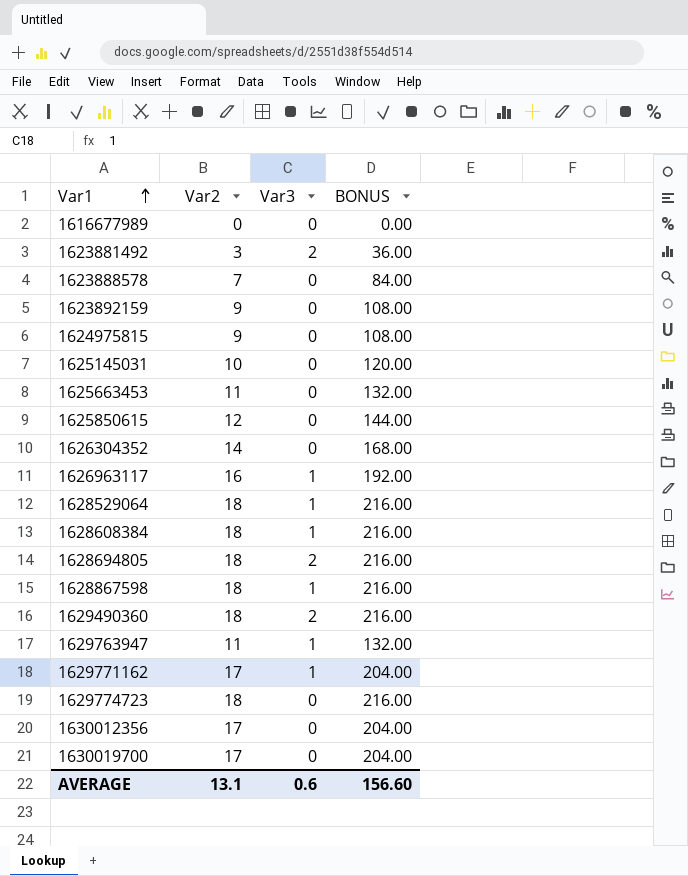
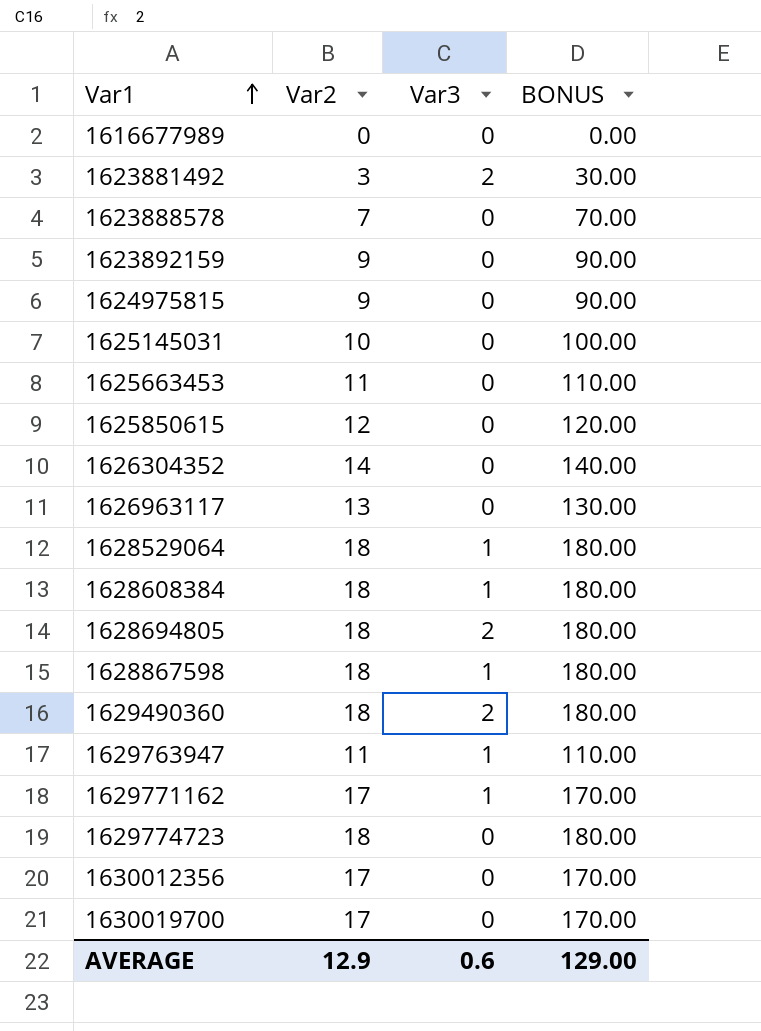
column BONUS | formula: [Var2] * 12 -> [Var2] * 10
1626963117 | Var2: 16 -> 13
1626963117 | Var3: 1 -> 0
AVERAGE | Var2: 13.1 -> 12.9
AVERAGE | BONUS: 156.60 -> 129.00

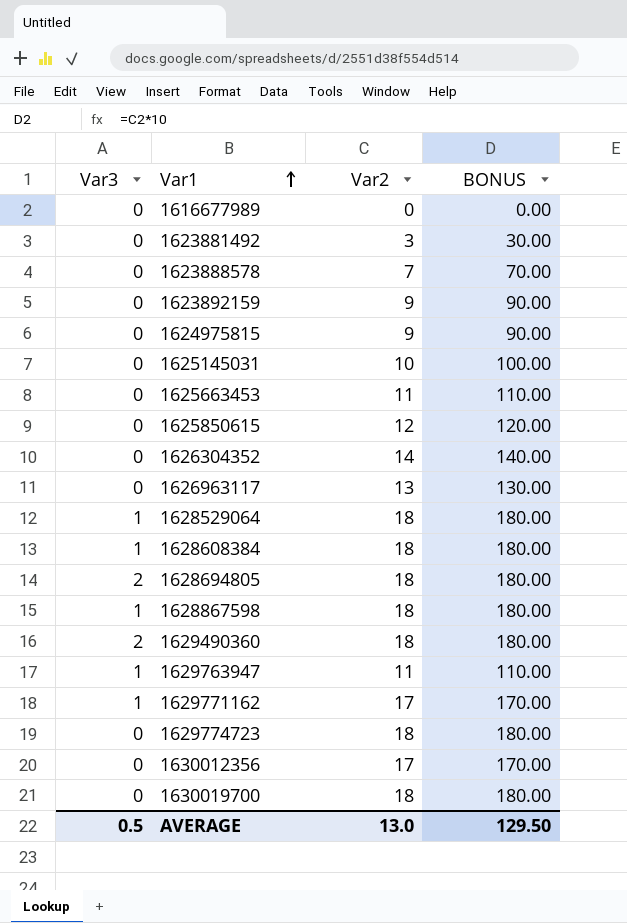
column Var3 | position: 3 -> 1
1623881492 | Var3: 2 -> 0
1630019700 | Var2: 17 -> 18
1630019700 | BONUS: 170.00 -> 180.00
AVERAGE | Var3: 0.6 -> 0.5
AVERAGE | Var2: 12.9 -> 13.0
AVERAGE | BONUS: 129.00 -> 129.50

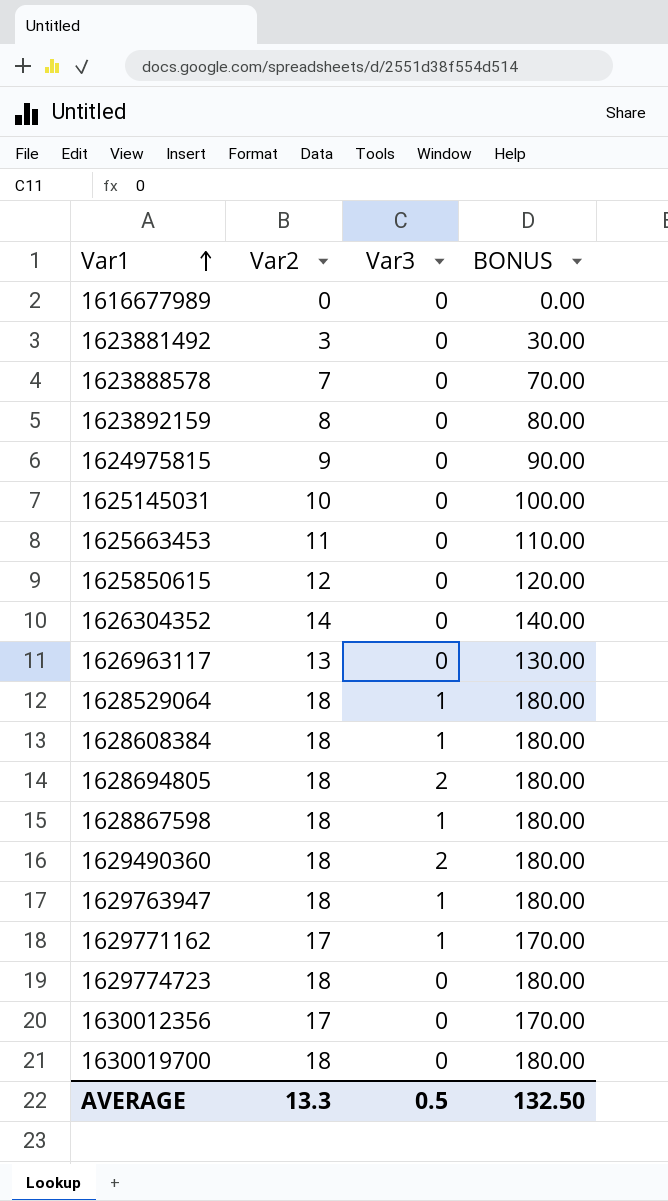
column Var3 | position: 1 -> 3
1623892159 | Var2: 9 -> 8
1623892159 | BONUS: 90.00 -> 80.00
1629763947 | Var2: 11 -> 18
1629763947 | BONUS: 110.00 -> 180.00
AVERAGE | Var2: 13.0 -> 13.3
AVERAGE | BONUS: 129.50 -> 132.50

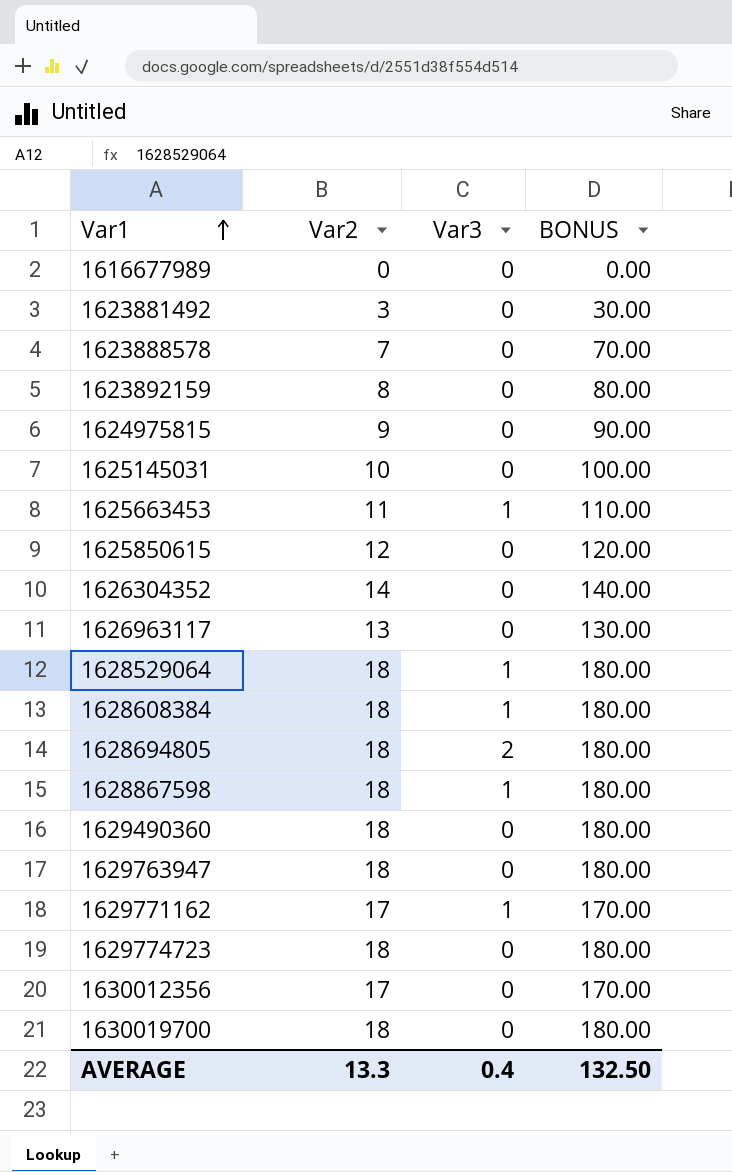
1625663453 | Var3: 0 -> 1
1629490360 | Var3: 2 -> 0
1629763947 | Var3: 1 -> 0
AVERAGE | Var3: 0.5 -> 0.4

